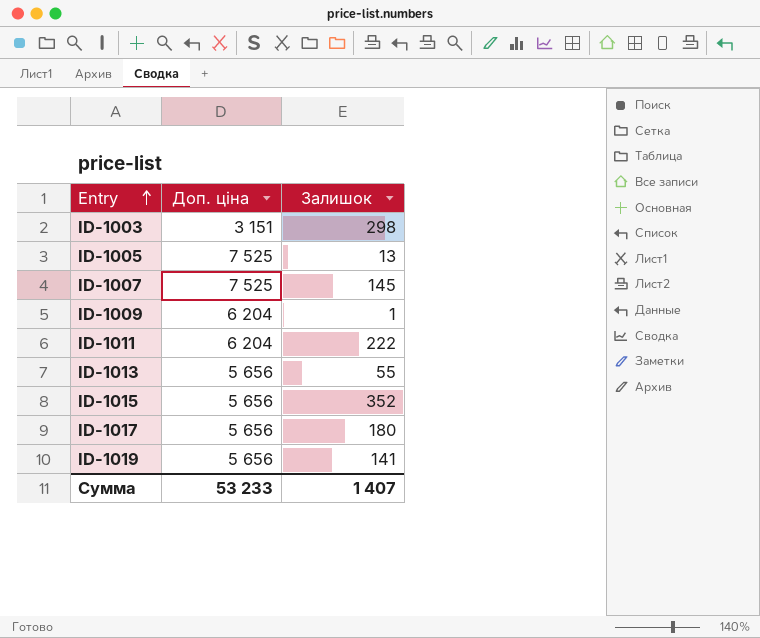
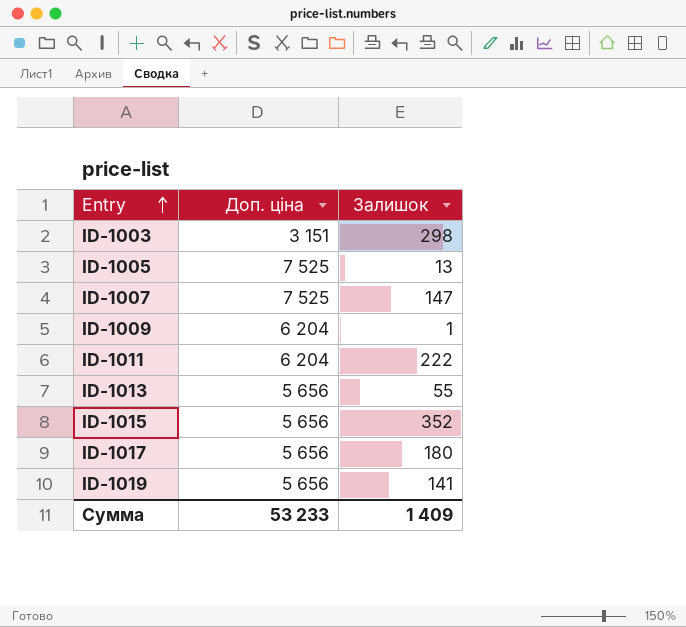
ID-1007 | Залишок: 145 -> 147
Сумма | Залишок: 1 407 -> 1 409

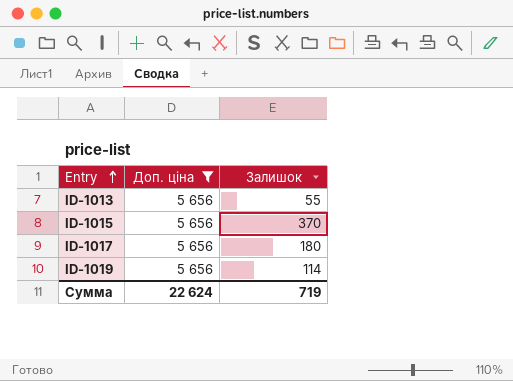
filter: none -> Доп. ціна = 5 656
ID-1015 | Залишок: 352 -> 370
ID-1019 | Залишок: 141 -> 114
Сумма | Доп. ціна: 53 233 -> 22 624
Сумма | Залишок: 1 409 -> 719

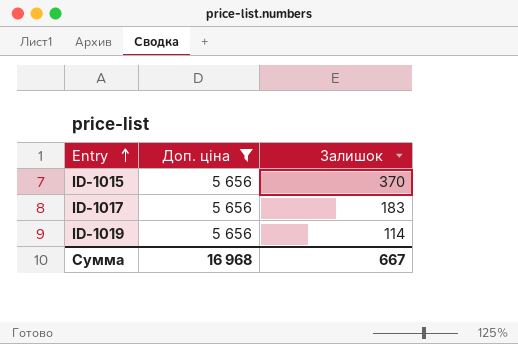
row ID-1013: 5 656 | 55 -> none
ID-1017 | Залишок: 180 -> 183
Сумма | Доп. ціна: 22 624 -> 16 968
Сумма | Залишок: 719 -> 667

